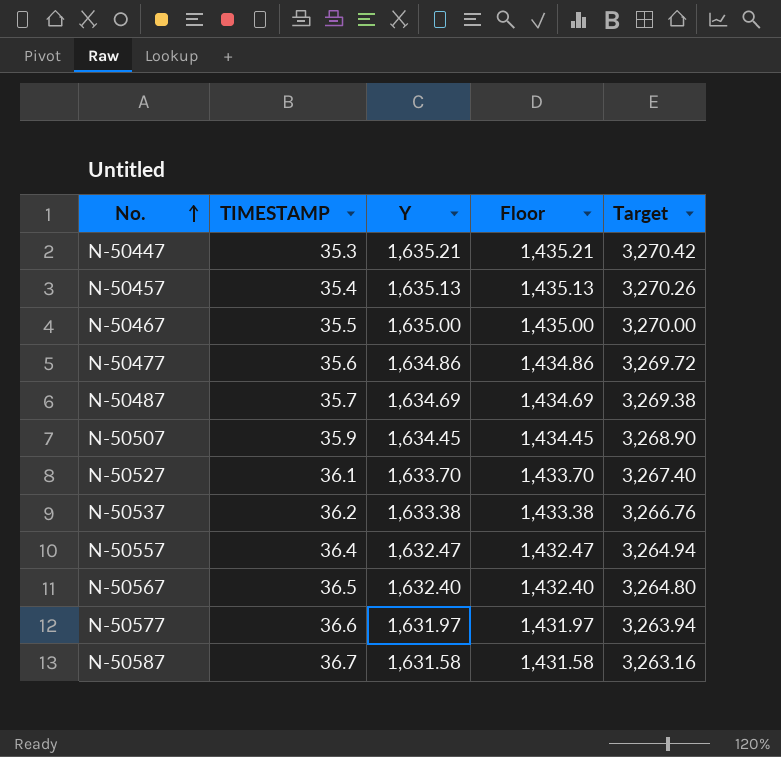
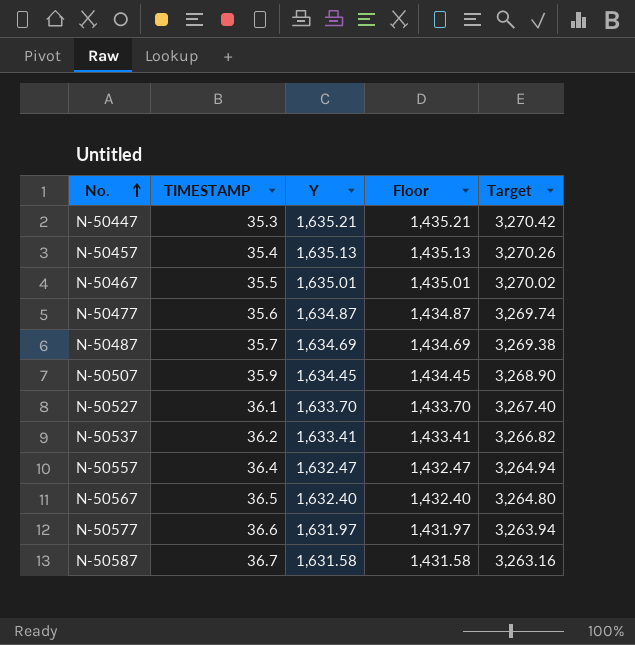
N-50467 | Y: 1,635.00 -> 1,635.01
N-50467 | Floor: 1,435.00 -> 1,435.01
N-50467 | Target: 3,270.00 -> 3,270.02
N-50477 | Y: 1,634.86 -> 1,634.87
N-50477 | Floor: 1,434.86 -> 1,434.87
N-50477 | Target: 3,269.72 -> 3,269.74
N-50537 | Y: 1,633.38 -> 1,633.41
N-50537 | Floor: 1,433.38 -> 1,433.41
N-50537 | Target: 3,266.76 -> 3,266.82

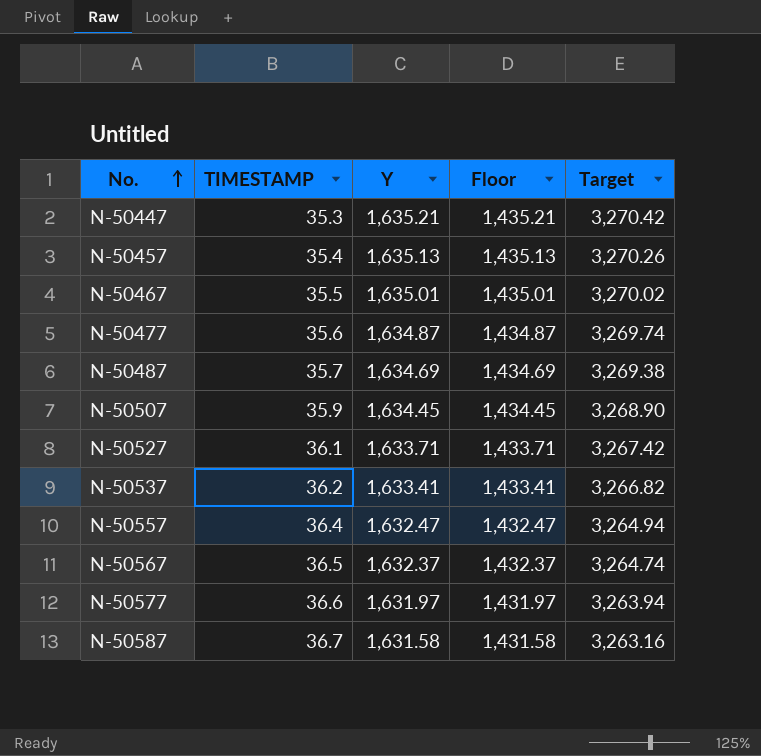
N-50527 | Y: 1,633.70 -> 1,633.71
N-50527 | Floor: 1,433.70 -> 1,433.71
N-50527 | Target: 3,267.40 -> 3,267.42
N-50567 | Y: 1,632.40 -> 1,632.37
N-50567 | Floor: 1,432.40 -> 1,432.37
N-50567 | Target: 3,264.80 -> 3,264.74

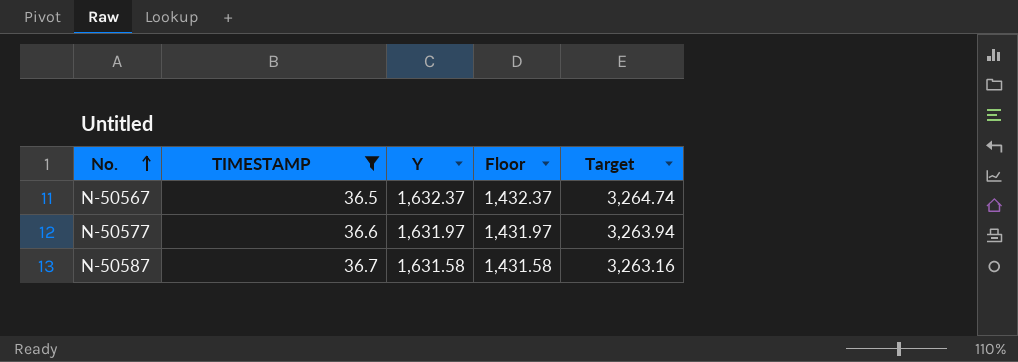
filter: none -> TIMESTAMP >= 36.5

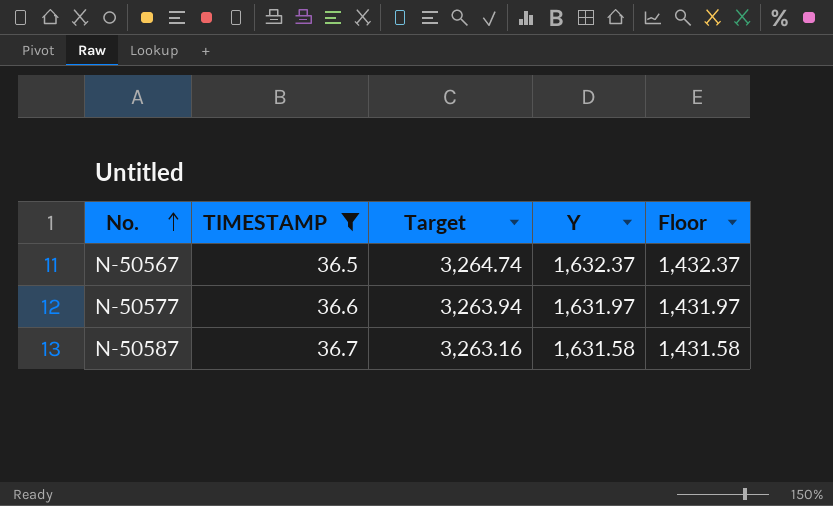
column Target | position: 5 -> 3

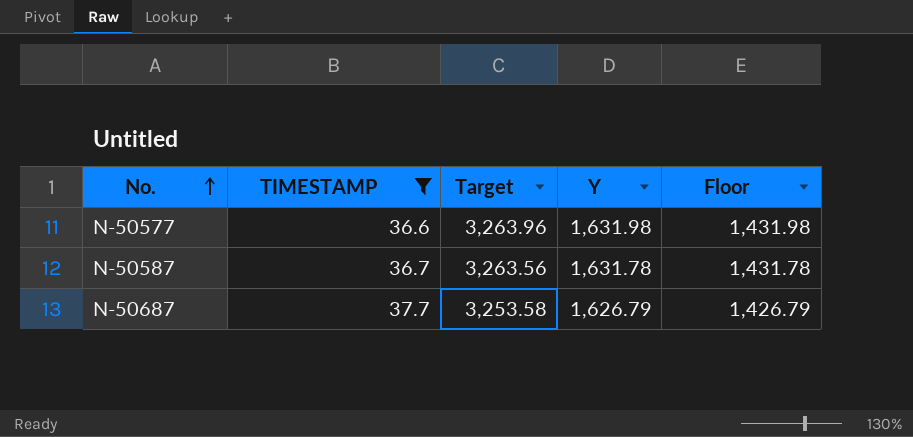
row N-50567: 36.5 | 3,264.74 | 1,632.37 | 1,432.37 -> none
N-50577 | Target: 3,263.94 -> 3,263.96
N-50577 | Y: 1,631.97 -> 1,631.98
N-50577 | Floor: 1,431.97 -> 1,431.98
N-50587 | Target: 3,263.16 -> 3,263.56
N-50587 | Y: 1,631.58 -> 1,631.78
N-50587 | Floor: 1,431.58 -> 1,431.78
row N-50687: none -> 37.7 | 3,253.58 | 1,626.79 | 1,426.79

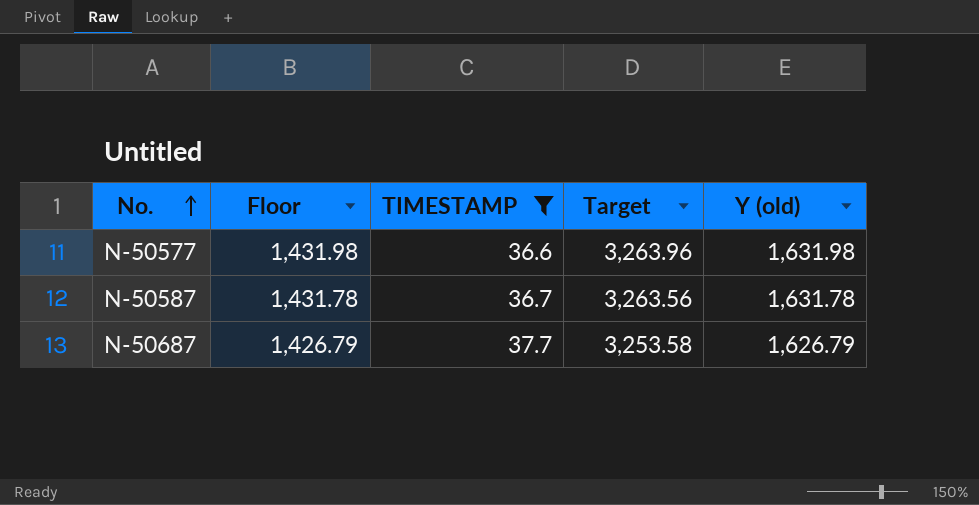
column Floor | position: 5 -> 2
column name: Y -> Y (old)

